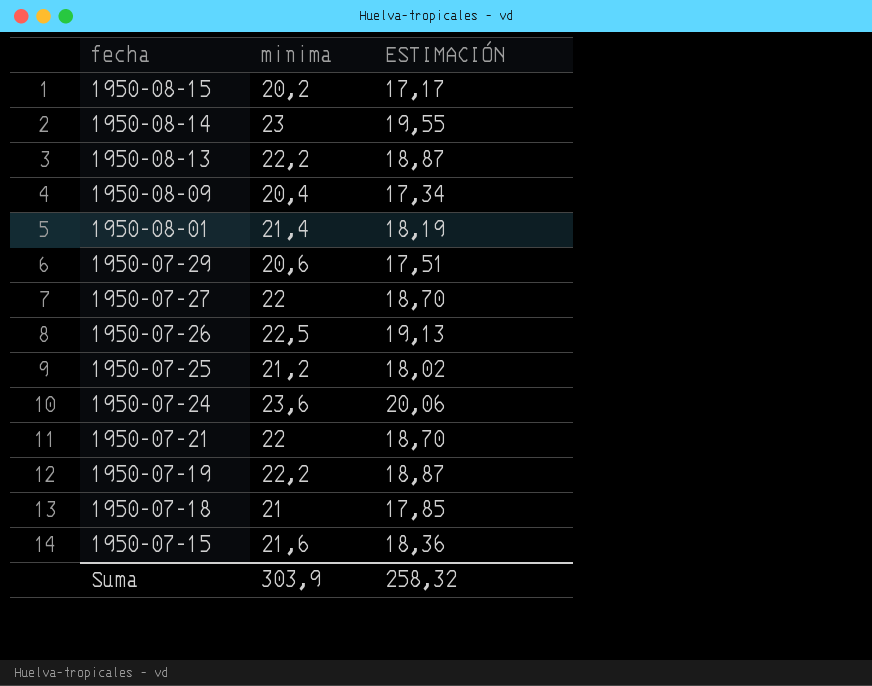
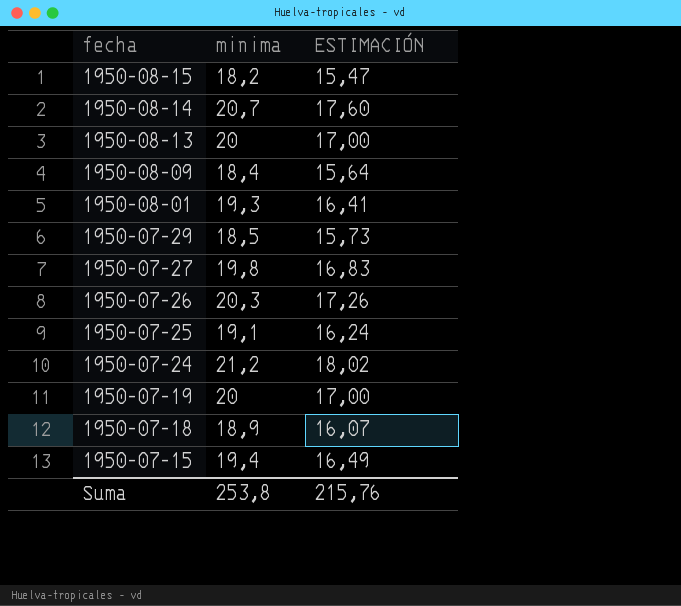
row 1950-07-21: 22 | 18,70 -> none
1950-08-15 | minima: 20,2 -> 18,2
1950-08-15 | ESTIMACIÓN: 17,17 -> 15,47
1950-08-14 | minima: 23 -> 20,7
1950-08-14 | ESTIMACIÓN: 19,55 -> 17,60
1950-08-13 | minima: 22,2 -> 20
1950-08-13 | ESTIMACIÓN: 18,87 -> 17,00
1950-08-09 | minima: 20,4 -> 18,4
1950-08-09 | ESTIMACIÓN: 17,34 -> 15,64
1950-08-01 | minima: 21,4 -> 19,3
1950-08-01 | ESTIMACIÓN: 18,19 -> 16,41
1950-07-29 | minima: 20,6 -> 18,5
1950-07-29 | ESTIMACIÓN: 17,51 -> 15,73
1950-07-27 | minima: 22 -> 19,8
1950-07-27 | ESTIMACIÓN: 18,70 -> 16,83
1950-07-26 | minima: 22,5 -> 20,3
1950-07-26 | ESTIMACIÓN: 19,13 -> 17,26
1950-07-25 | minima: 21,2 -> 19,1
1950-07-25 | ESTIMACIÓN: 18,02 -> 16,24
1950-07-24 | minima: 23,6 -> 21,2
1950-07-24 | ESTIMACIÓN: 20,06 -> 18,02
1950-07-19 | minima: 22,2 -> 20
1950-07-19 | ESTIMACIÓN: 18,87 -> 17,00
1950-07-18 | minima: 21 -> 18,9
1950-07-18 | ESTIMACIÓN: 17,85 -> 16,07
1950-07-15 | minima: 21,6 -> 19,4
1950-07-15 | ESTIMACIÓN: 18,36 -> 16,49
Suma | minima: 303,9 -> 253,8
Suma | ESTIMACIÓN: 258,32 -> 215,76

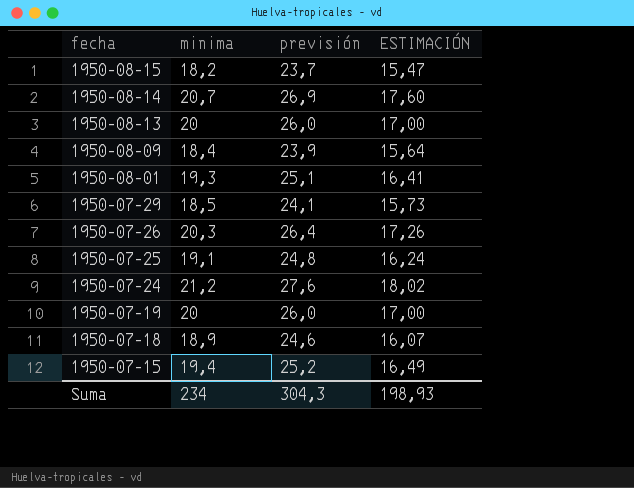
column previsión | formula: none -> [minima] * 1,3
row 1950-07-27: 19,8 | 16,83 -> none
Suma | minima: 253,8 -> 234
Suma | ESTIMACIÓN: 215,76 -> 198,93

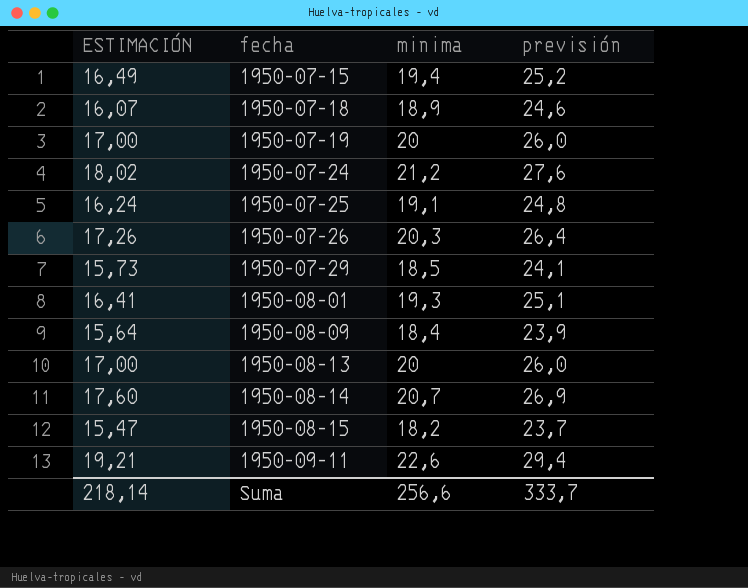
row order: fecha descending -> fecha ascending
column ESTIMACIÓN | position: 4 -> 1
row 1950-09-11: none -> 19,21 | 22,6 | 29,4
Suma | ESTIMACIÓN: 198,93 -> 218,14
Suma | minima: 234 -> 256,6
Suma | previsión: 304,3 -> 333,7

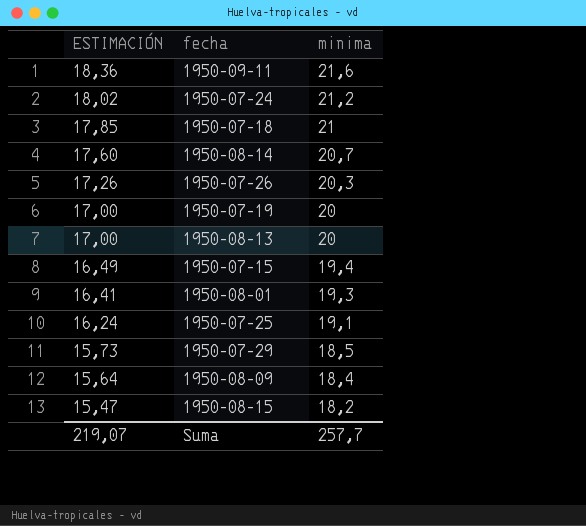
row order: fecha ascending -> ESTIMACIÓN descending
column previsión | formula: [minima] * 1,3 -> none
1950-09-11 | ESTIMACIÓN: 19,21 -> 18,36
1950-09-11 | minima: 22,6 -> 21,6
1950-07-18 | ESTIMACIÓN: 16,07 -> 17,85
1950-07-18 | minima: 18,9 -> 21
Suma | ESTIMACIÓN: 218,14 -> 219,07
Suma | minima: 256,6 -> 257,7

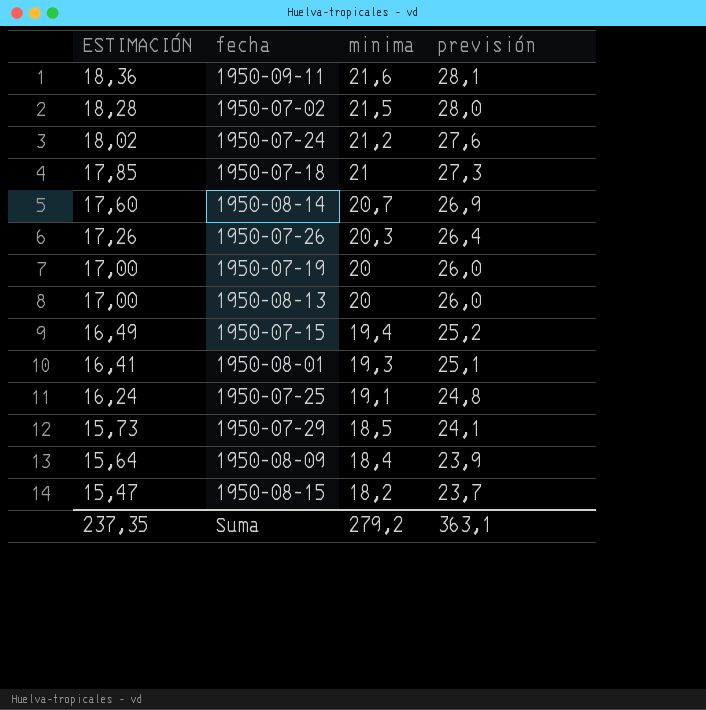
column previsión | formula: none -> [minima] * 1,3
row 1950-07-02: none -> 18,28 | 21,5 | 28,0
Suma | ESTIMACIÓN: 219,07 -> 237,35
Suma | minima: 257,7 -> 279,2

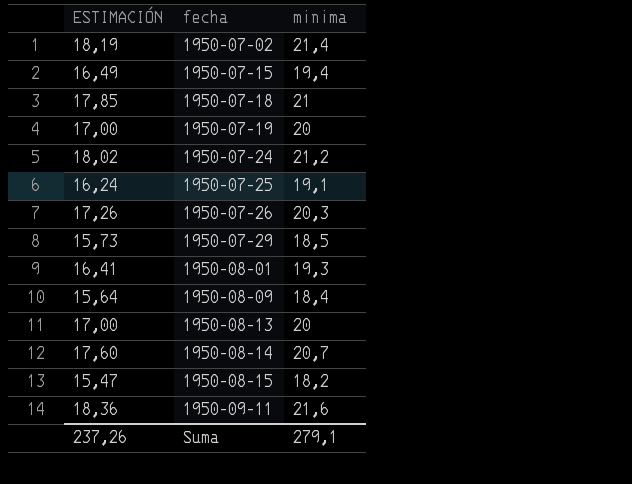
row order: ESTIMACIÓN descending -> fecha ascending
column previsión | formula: [minima] * 1,3 -> none
1950-07-02 | ESTIMACIÓN: 18,28 -> 18,19
1950-07-02 | minima: 21,5 -> 21,4
Suma | ESTIMACIÓN: 237,35 -> 237,26
Suma | minima: 279,2 -> 279,1

